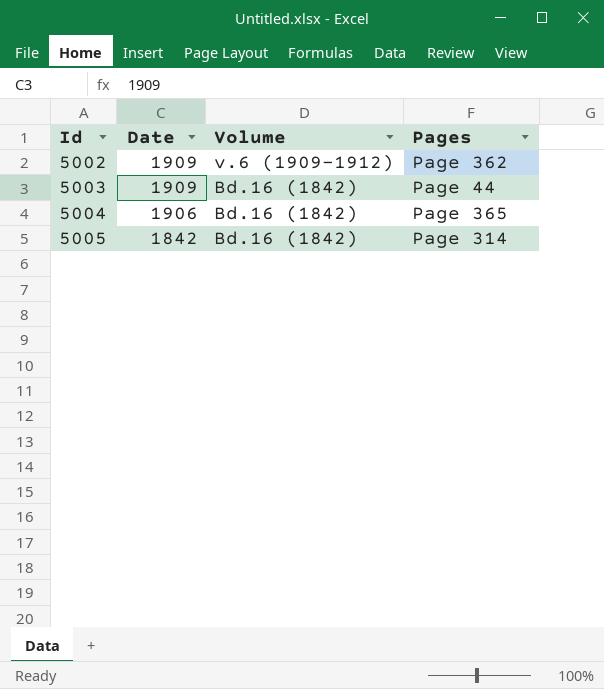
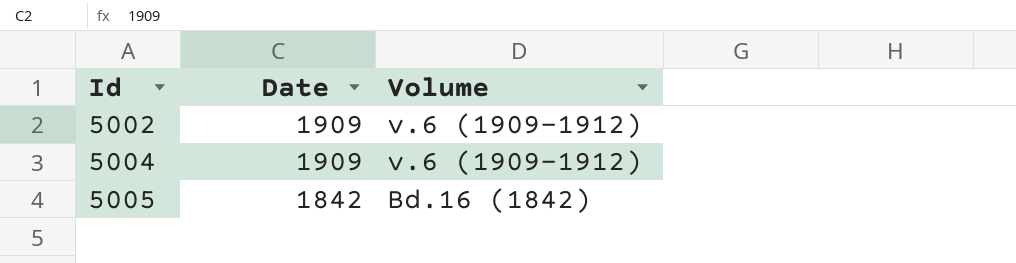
column Pages | position: 4 -> none
row 5003: 1909 | Bd.16 (1842) | Page 44 -> none
5004 | Date: 1906 -> 1909
5004 | Volume: Bd.16 (1842) -> v.6 (1909-1912)

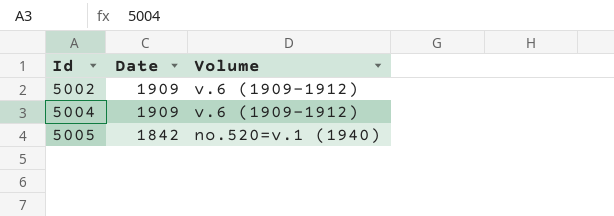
5005 | Volume: Bd.16 (1842) -> no.520=v.1 (1940)

